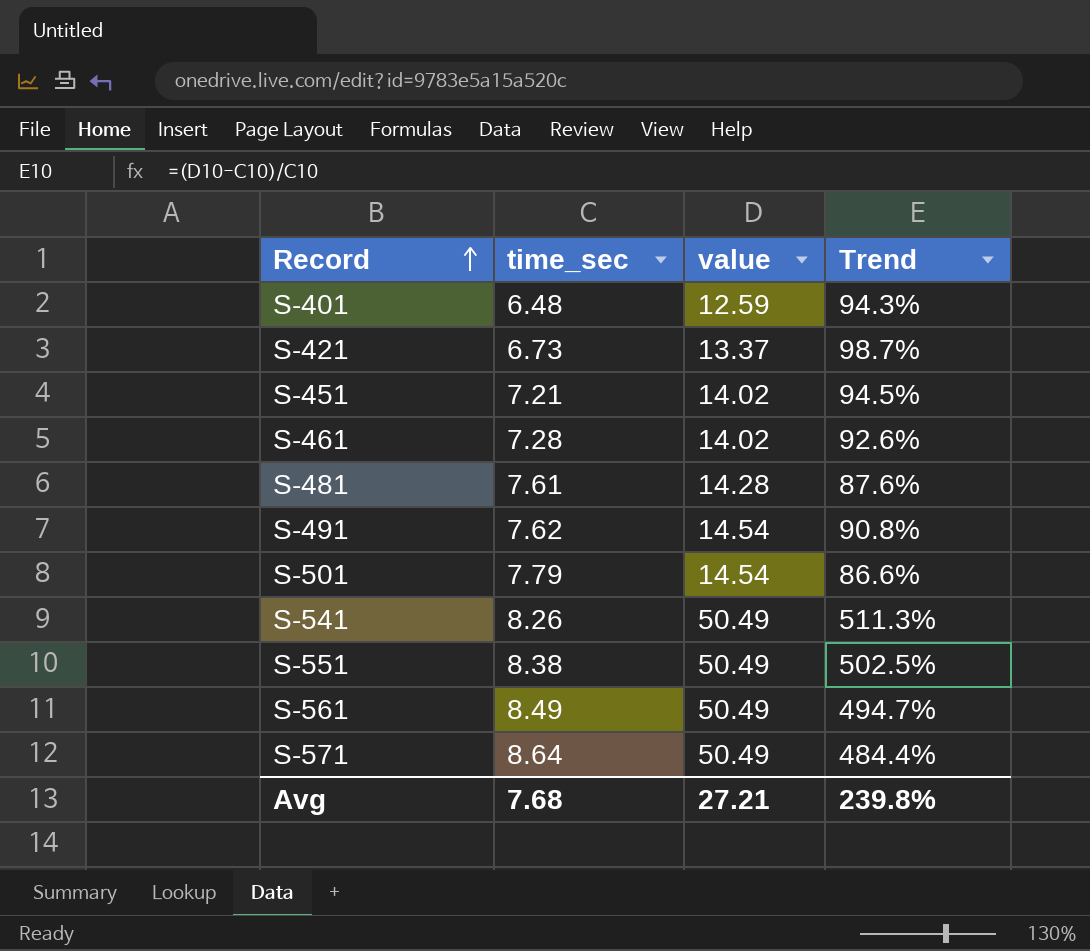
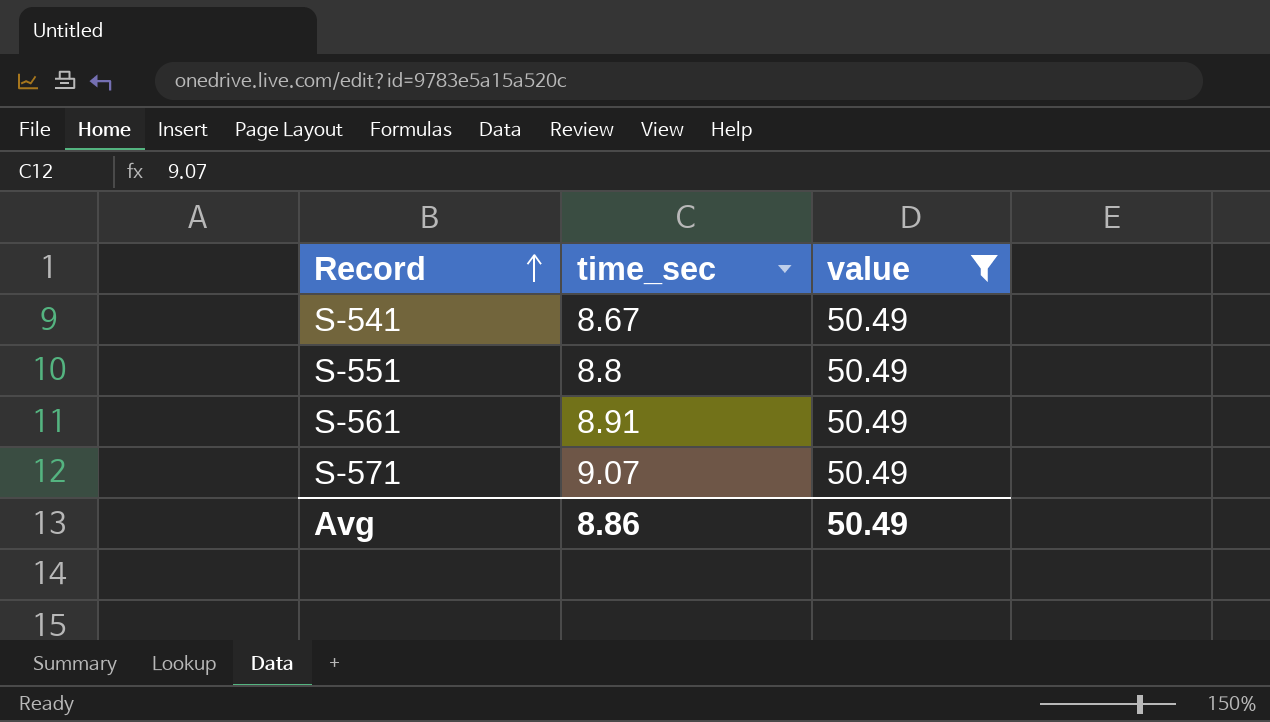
filter: none -> value = 50.49
column Trend | formula: ([value] - [time_sec]) / [time_sec] -> none
S-541 | time_sec: 8.26 -> 8.67
S-551 | time_sec: 8.38 -> 8.8
S-561 | time_sec: 8.49 -> 8.91
S-571 | time_sec: 8.64 -> 9.07
Avg | time_sec: 7.68 -> 8.86
Avg | value: 27.21 -> 50.49

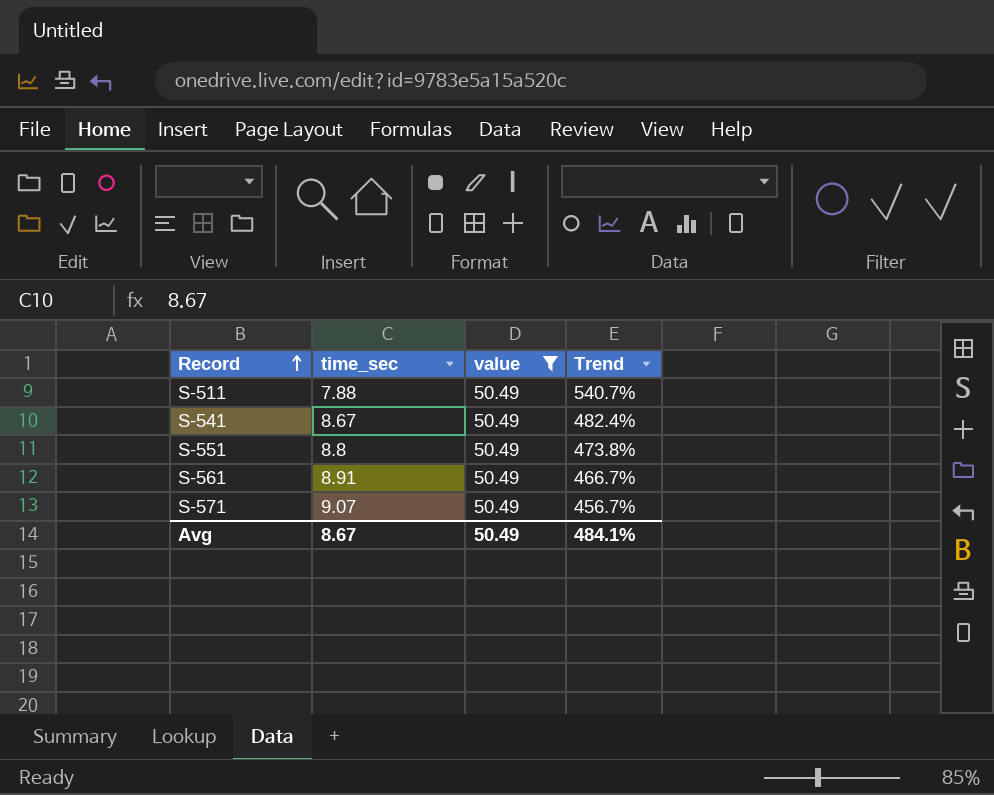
column Trend | formula: none -> ([value] - [time_sec]) / [time_sec]
row S-511: none -> 7.88 | 50.49 | 540.7%
Avg | time_sec: 8.86 -> 8.67

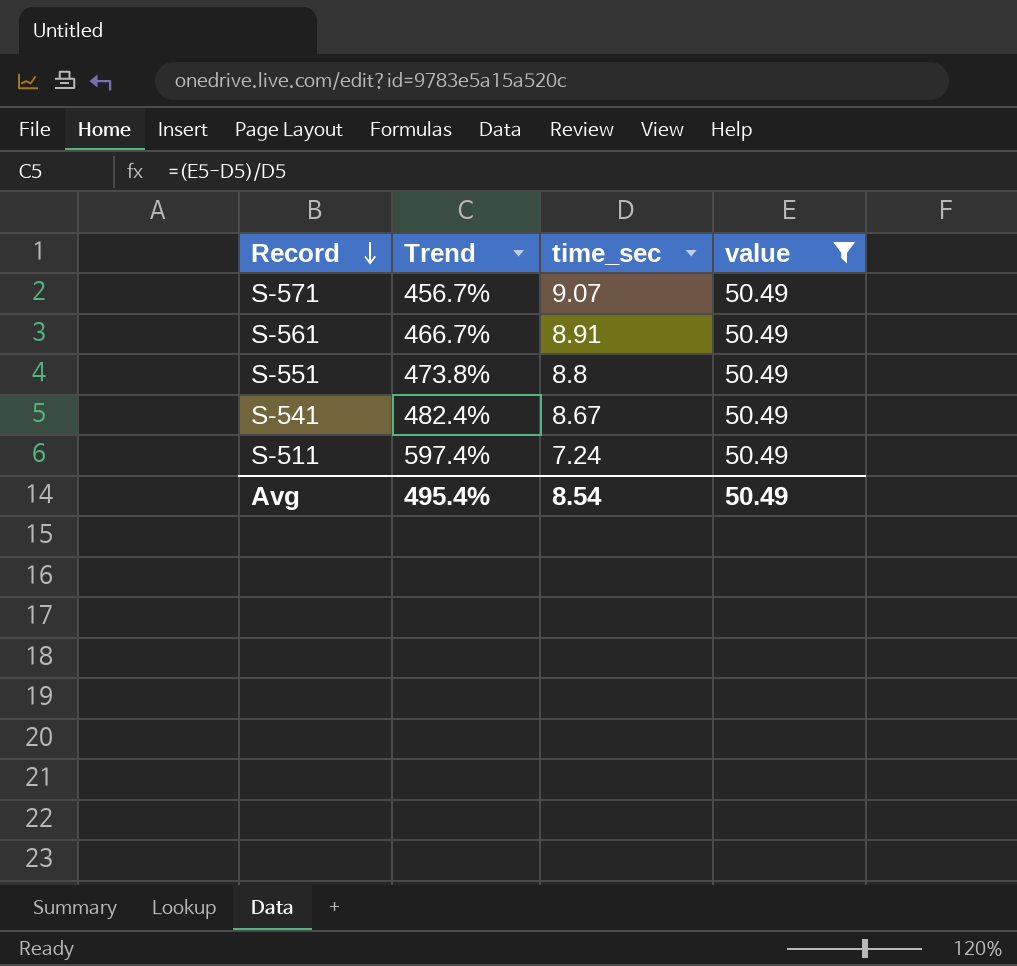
row order: Record ascending -> Record descending
column Trend | position: 4 -> 2
S-511 | Trend: 540.7% -> 597.4%
S-511 | time_sec: 7.88 -> 7.24
Avg | Trend: 484.1% -> 495.4%
Avg | time_sec: 8.67 -> 8.54

